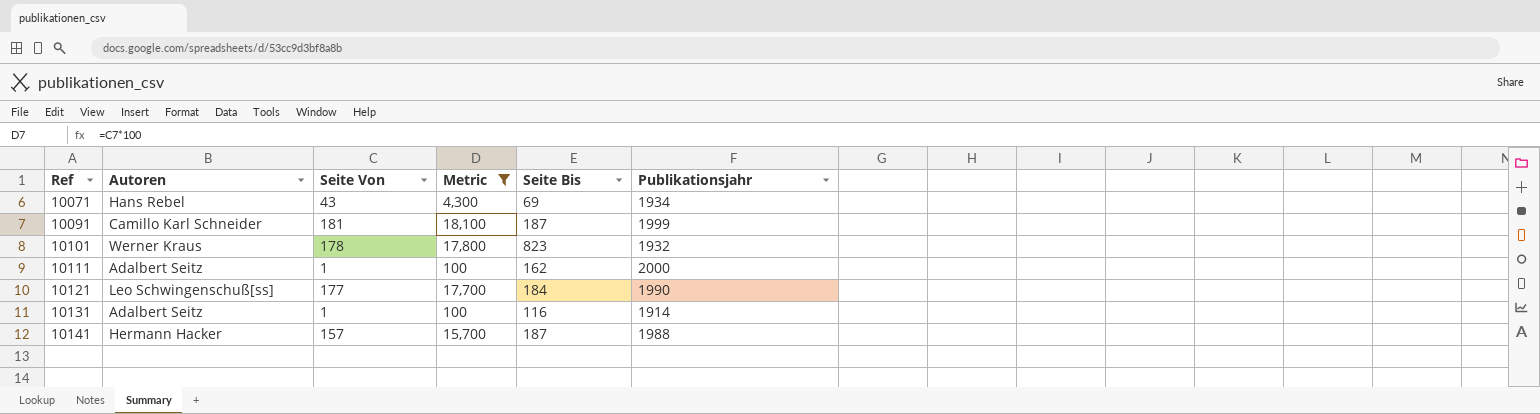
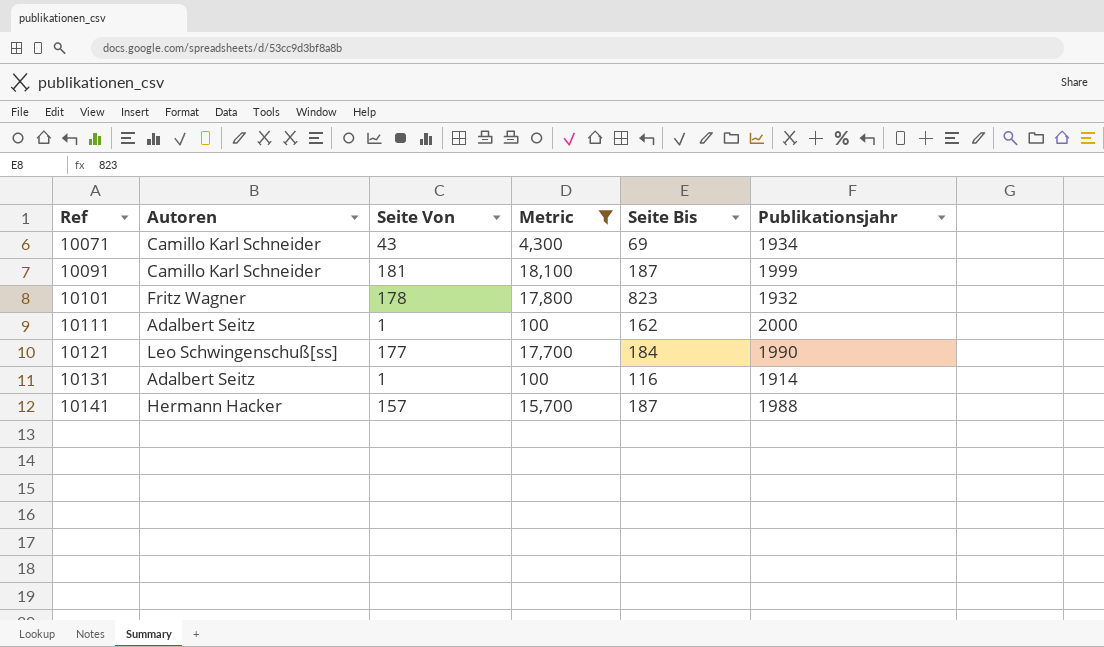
10071 | Autoren: Hans Rebel -> Camillo Karl Schneider
10101 | Autoren: Werner Kraus -> Fritz Wagner

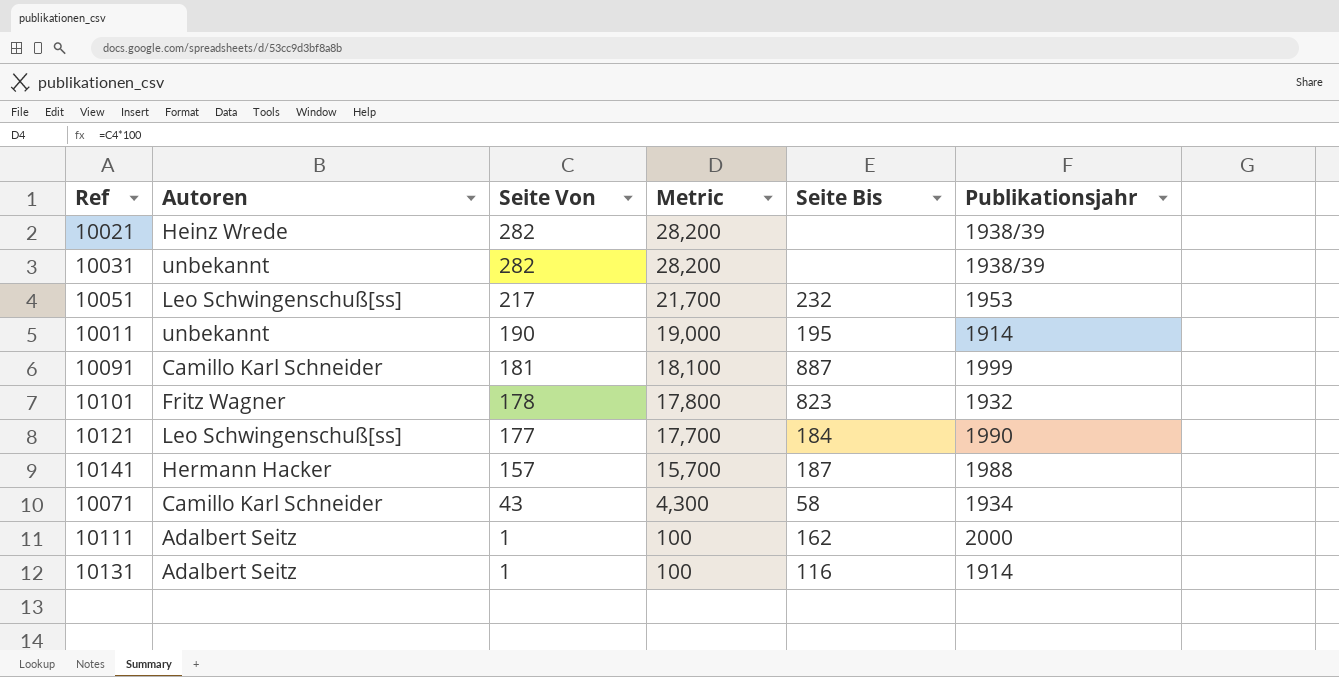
filter: Metric <= 18,100 -> none
row order: Ref ascending -> Seite Von descending
10091 | Seite Bis: 187 -> 887
10071 | Seite Bis: 69 -> 58

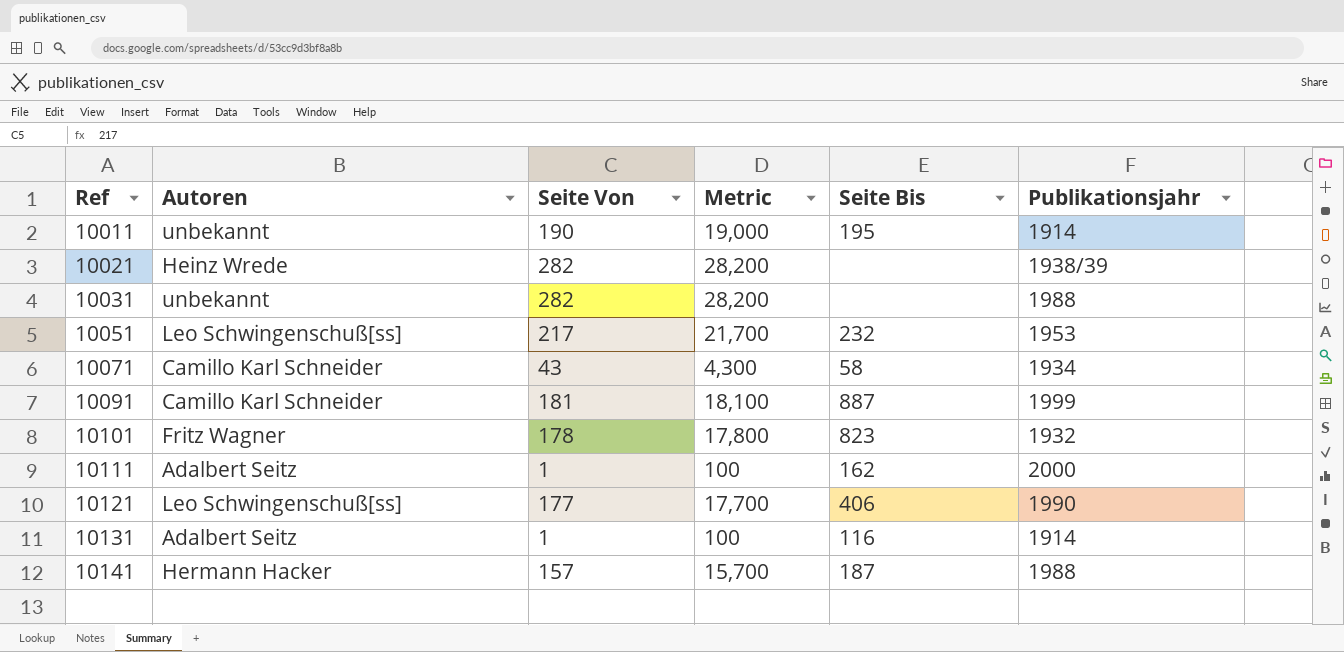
row order: Seite Von descending -> Ref ascending
10031 | Publikationsjahr: 1938/39 -> 1988
10121 | Seite Bis: 184 -> 406

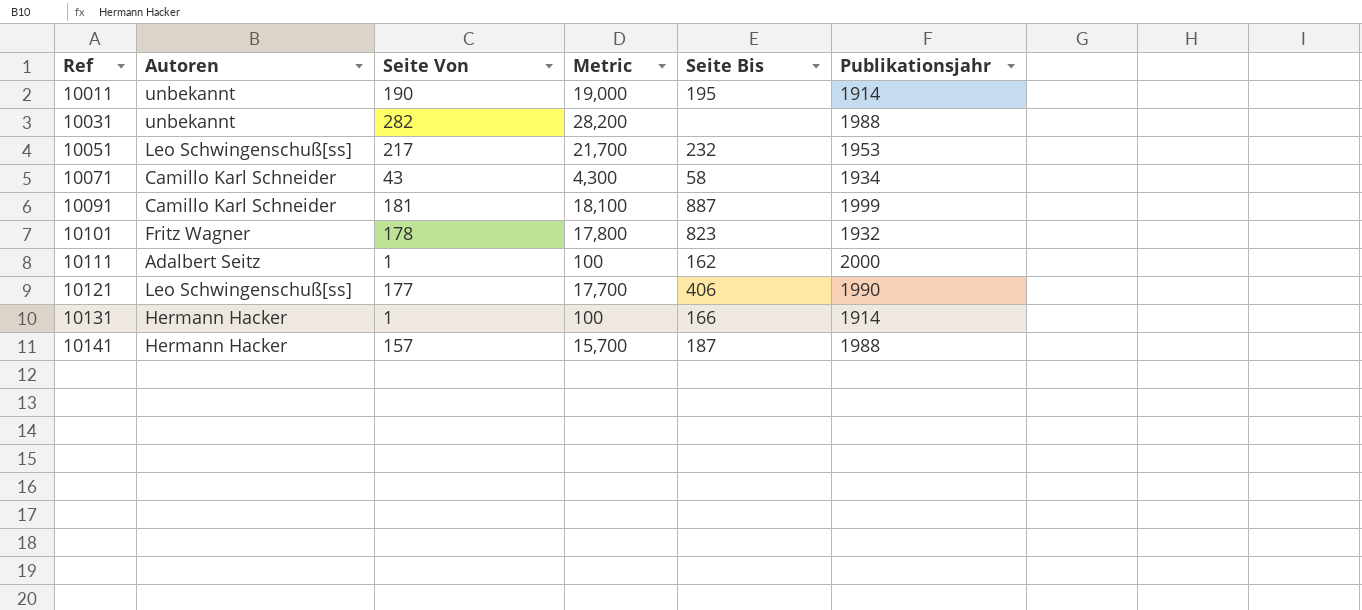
row 10021: Heinz Wrede | 282 | 28,200 | none | 1938/39 -> none
10131 | Autoren: Adalbert Seitz -> Hermann Hacker
10131 | Seite Bis: 116 -> 166

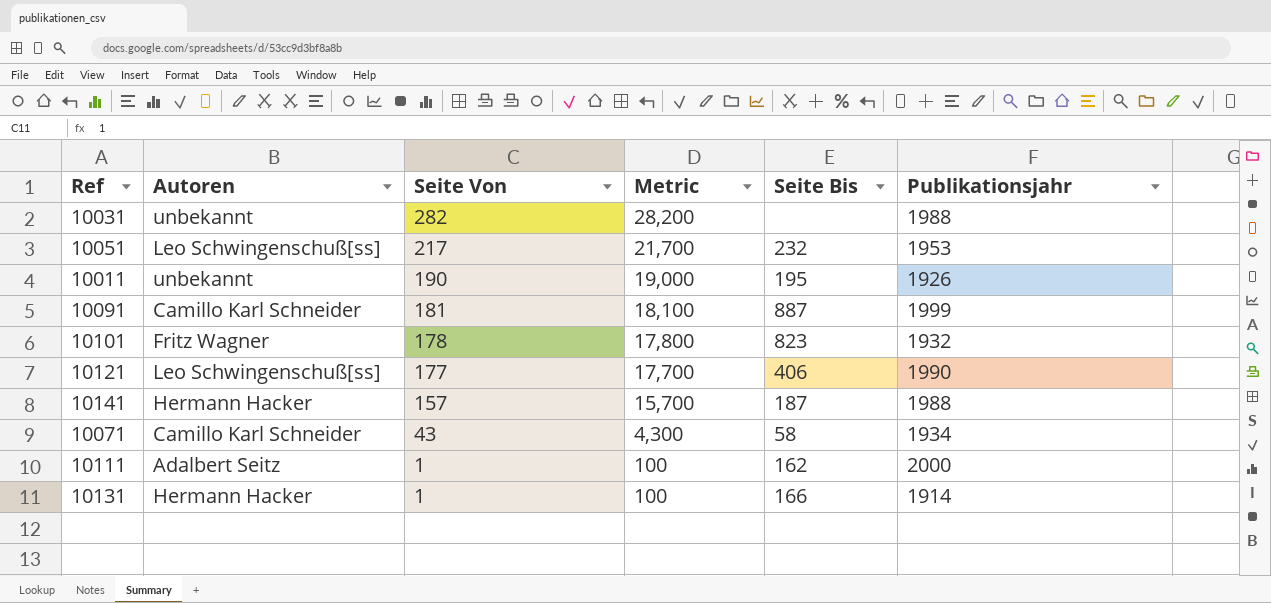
row order: Ref ascending -> Seite Von descending
10011 | Publikationsjahr: 1914 -> 1926

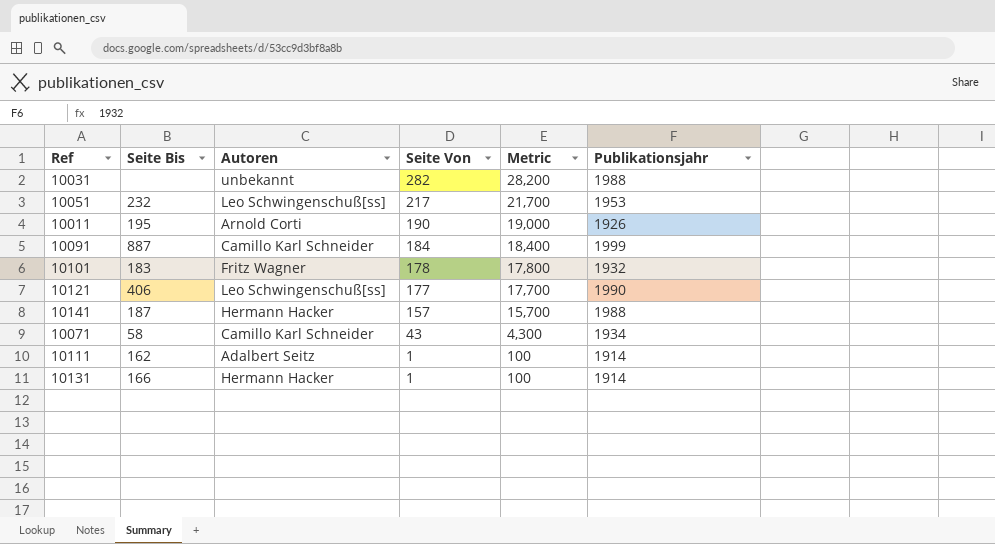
column Seite Bis | position: 5 -> 2
10011 | Autoren: unbekannt -> Arnold Corti
10091 | Seite Von: 181 -> 184
10091 | Metric: 18,100 -> 18,400
10101 | Seite Bis: 823 -> 183
10111 | Publikationsjahr: 2000 -> 1914

